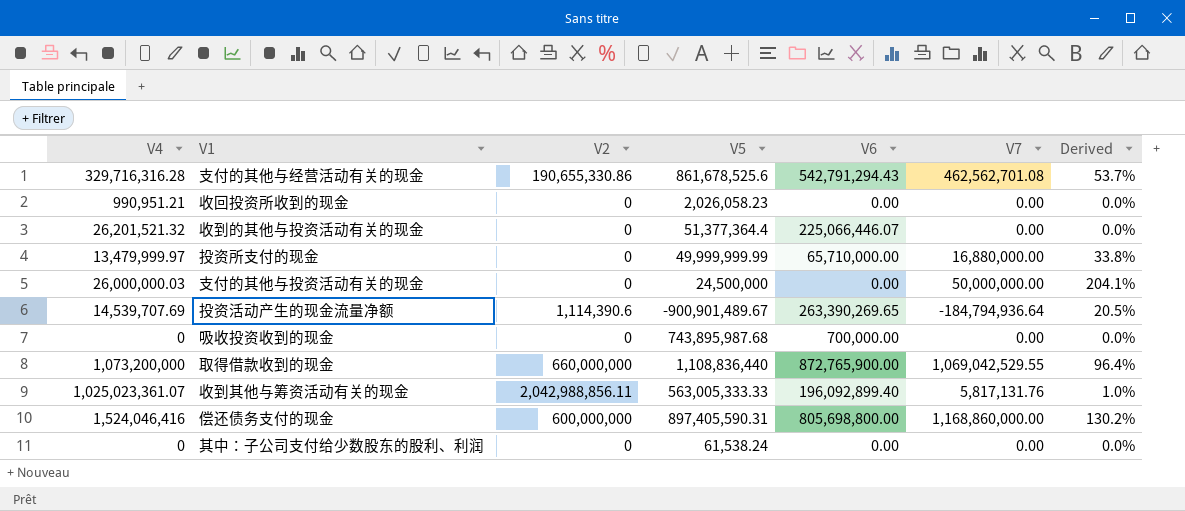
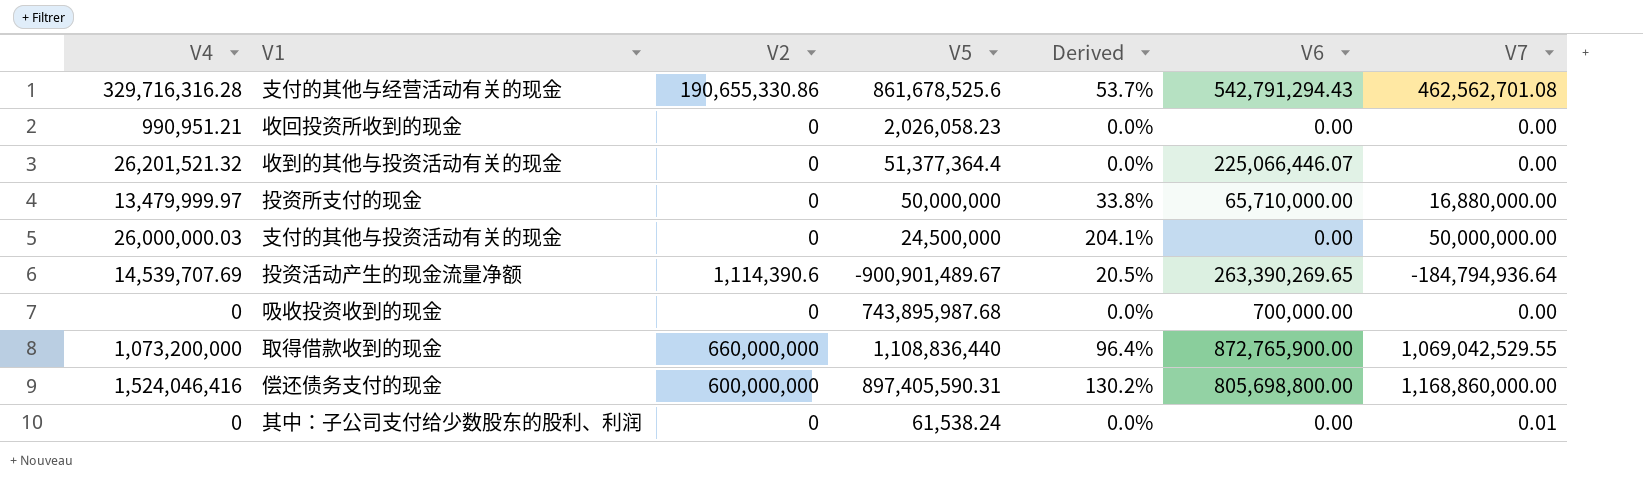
column Derived | position: 7 -> 5
row 收到其他与筹资活动有关的现金: 1,025,023,361.07 | 2,042,988,856.11 | 563,005,333.33 | 196,092,899.40 | 5,817,131.76 | 1.0% -> none
投资所支付的现金 | V5: 49,999,999.99 -> 50,000,000
其中：子公司支付给少数股东的股利、利润 | V7: 0.00 -> 0.01

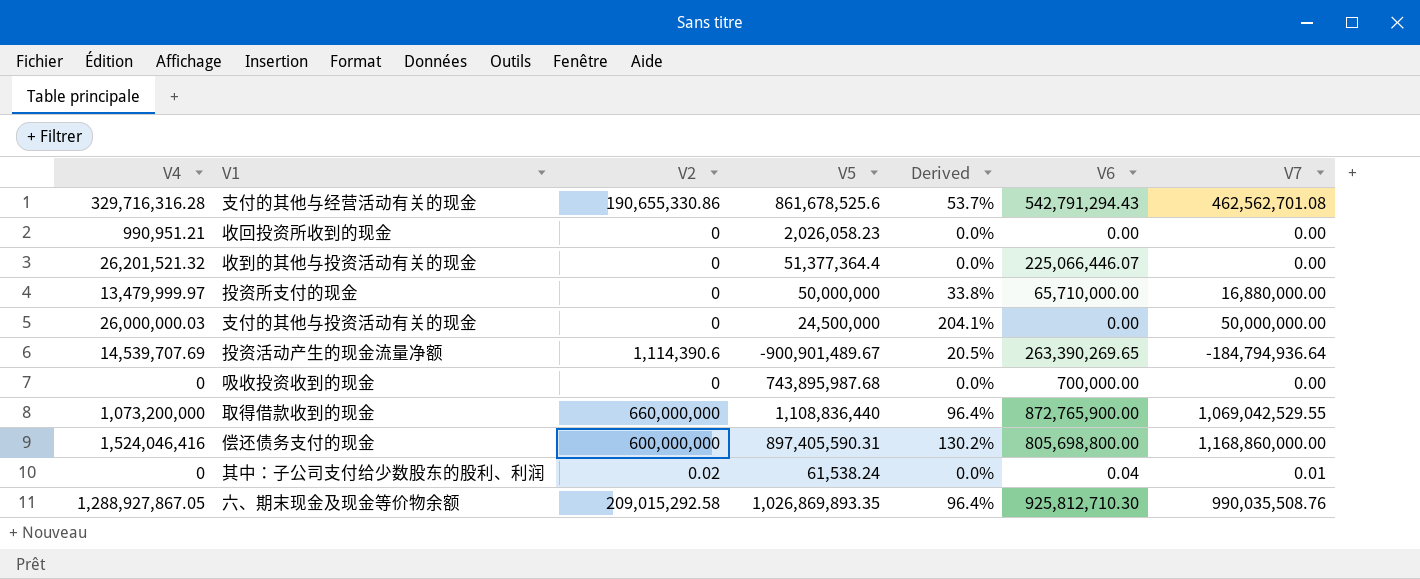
其中：子公司支付给少数股东的股利、利润 | V2: 0 -> 0.02
其中：子公司支付给少数股东的股利、利润 | V6: 0.00 -> 0.04
row 六、期末现金及现金等价物余额: none -> 1,288,927,867.05 | 209,015,292.58 | 1,026,869,893.35 | 96.4% | 925,812,710.30 | 990,035,508.76

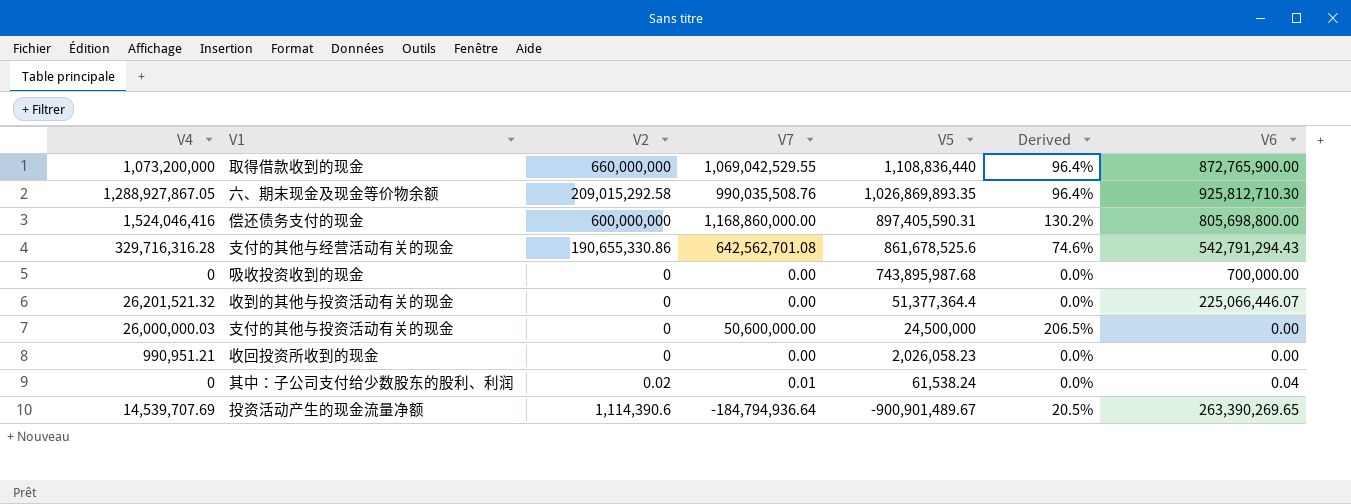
row order: none -> V5 descending
column V7 | position: 7 -> 4
row 投资所支付的现金: 13,479,999.97 | 0 | 50,000,000 | 33.8% | 65,710,000.00 | 16,880,000.00 -> none
支付的其他与经营活动有关的现金 | V7: 462,562,701.08 -> 642,562,701.08
支付的其他与经营活动有关的现金 | Derived: 53.7% -> 74.6%
支付的其他与投资活动有关的现金 | V7: 50,000,000.00 -> 50,600,000.00
支付的其他与投资活动有关的现金 | Derived: 204.1% -> 206.5%

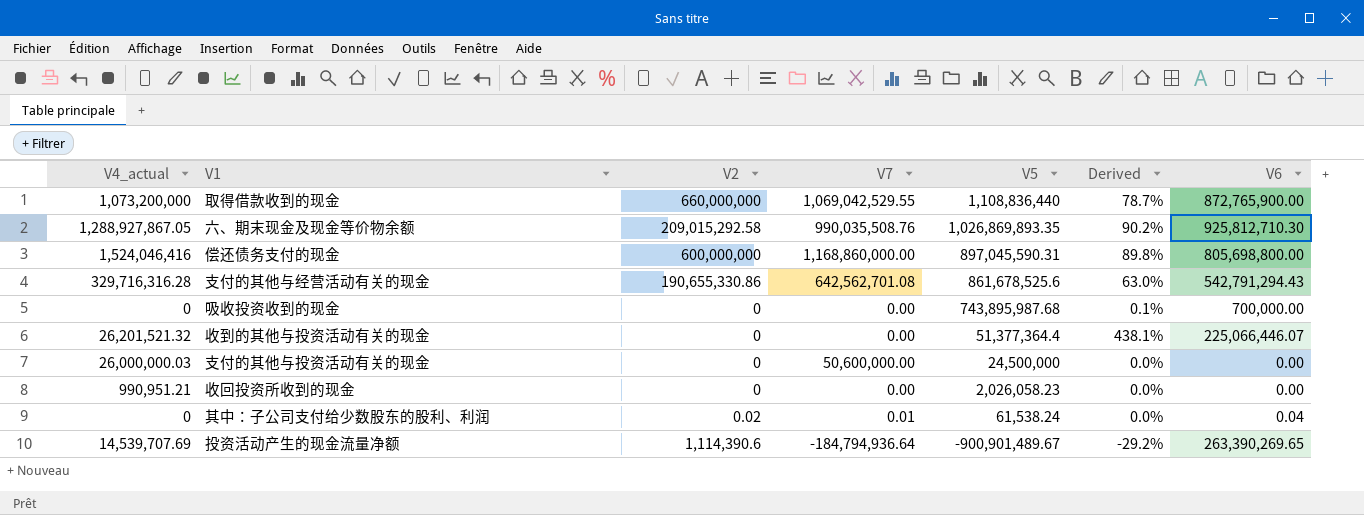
column name: V4 -> V4_actual
column Derived | formula: [V7] / [V5] -> [V6] / [V5]
偿还债务支付的现金 | V5: 897,405,590.31 -> 897,045,590.31

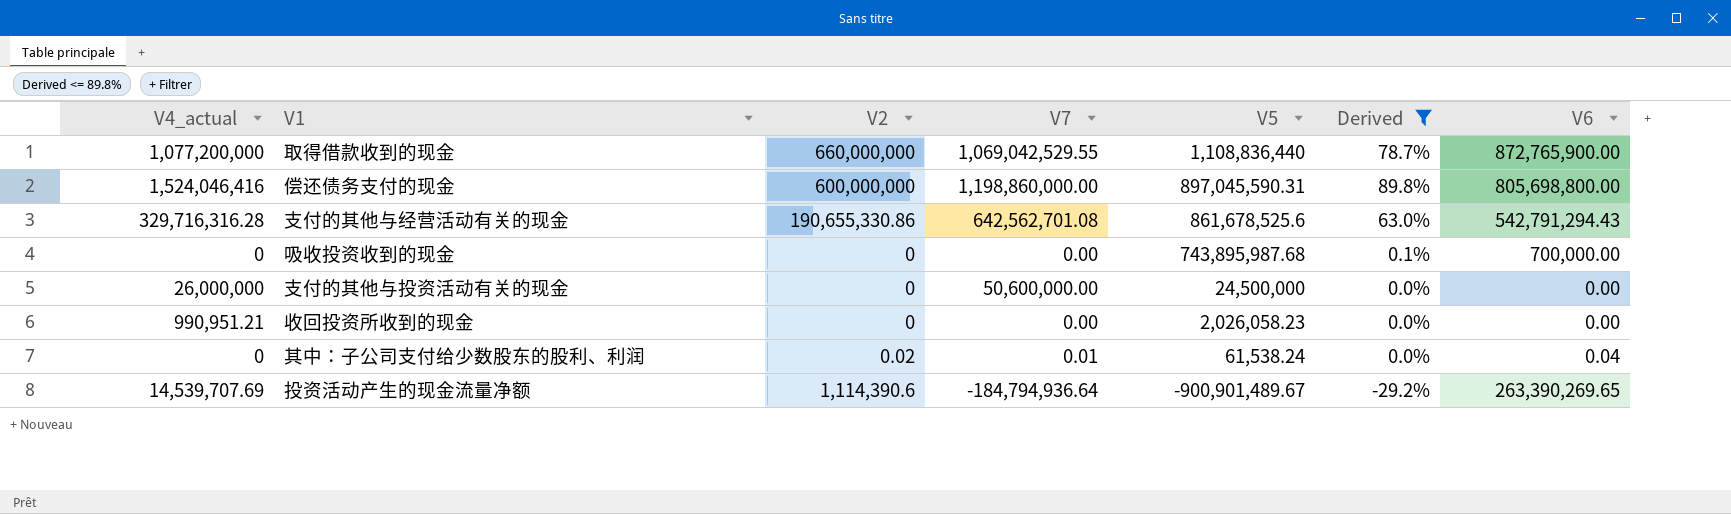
filter: none -> Derived <= 89.8%
取得借款收到的现金 | V4_actual: 1,073,200,000 -> 1,077,200,000
偿还债务支付的现金 | V7: 1,168,860,000.00 -> 1,198,860,000.00
支付的其他与投资活动有关的现金 | V4_actual: 26,000,000.03 -> 26,000,000

